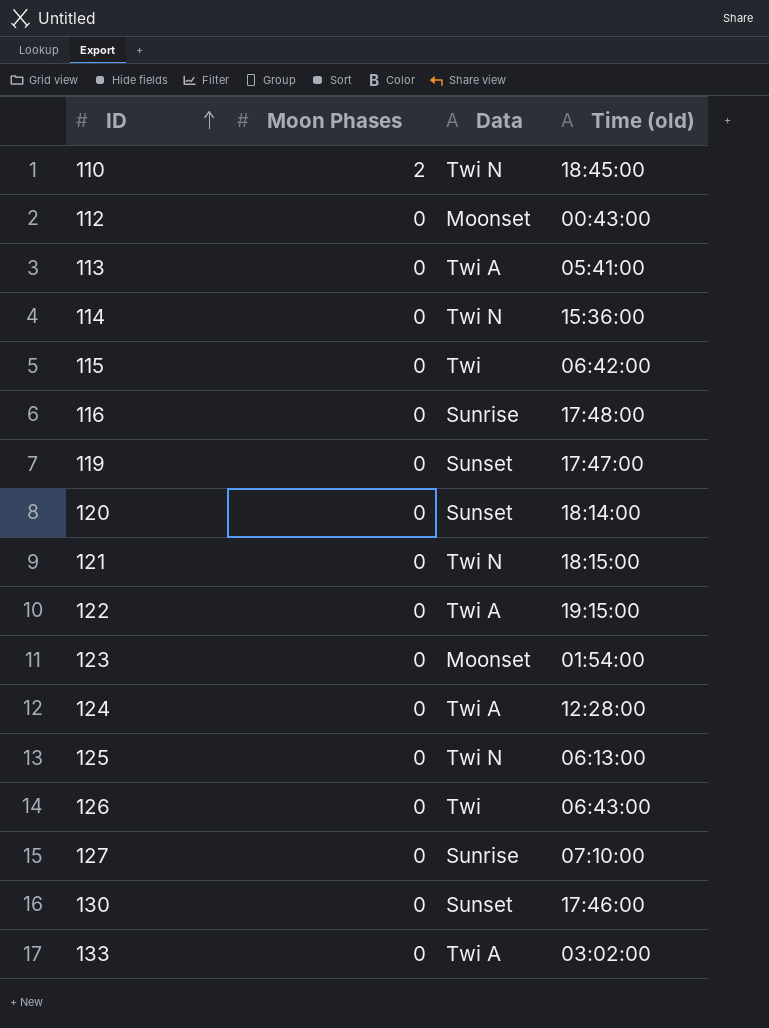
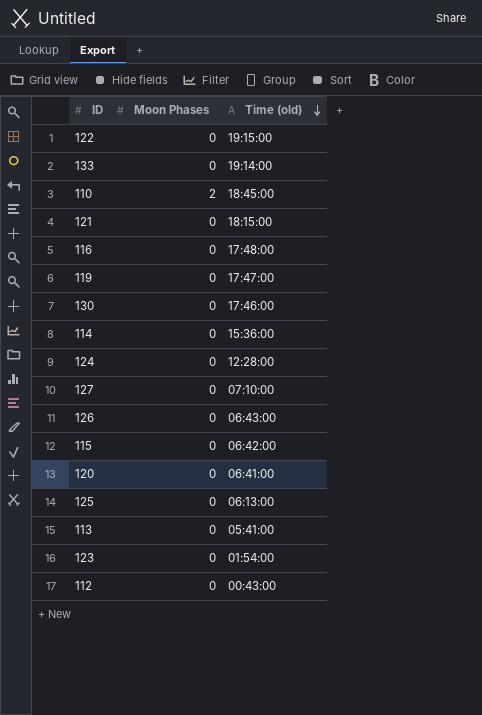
row order: ID ascending -> Time (old) descending
column Data | position: 3 -> none
133 | Time (old): 03:02:00 -> 19:14:00
120 | Time (old): 18:14:00 -> 06:41:00

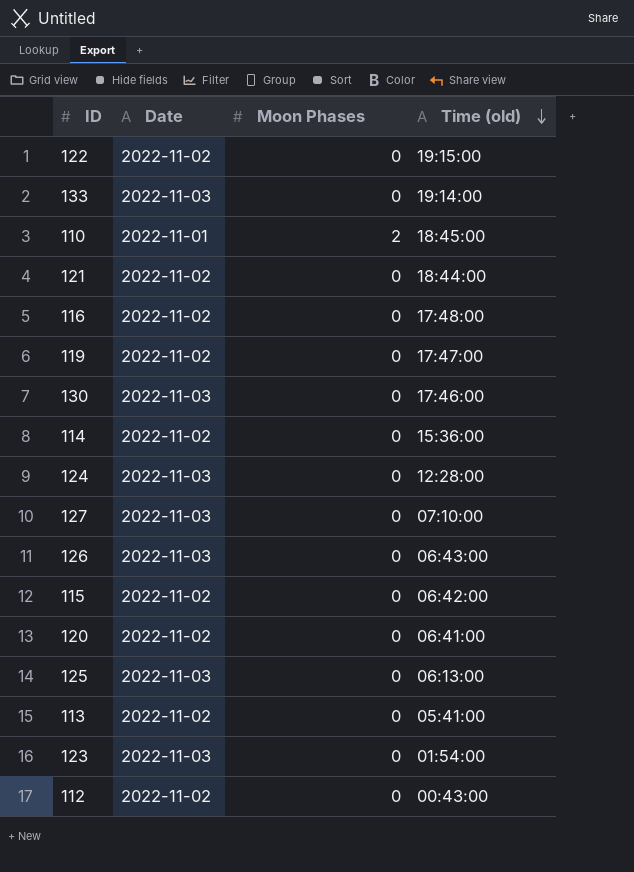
column Date | position: none -> 2
121 | Time (old): 18:15:00 -> 18:44:00

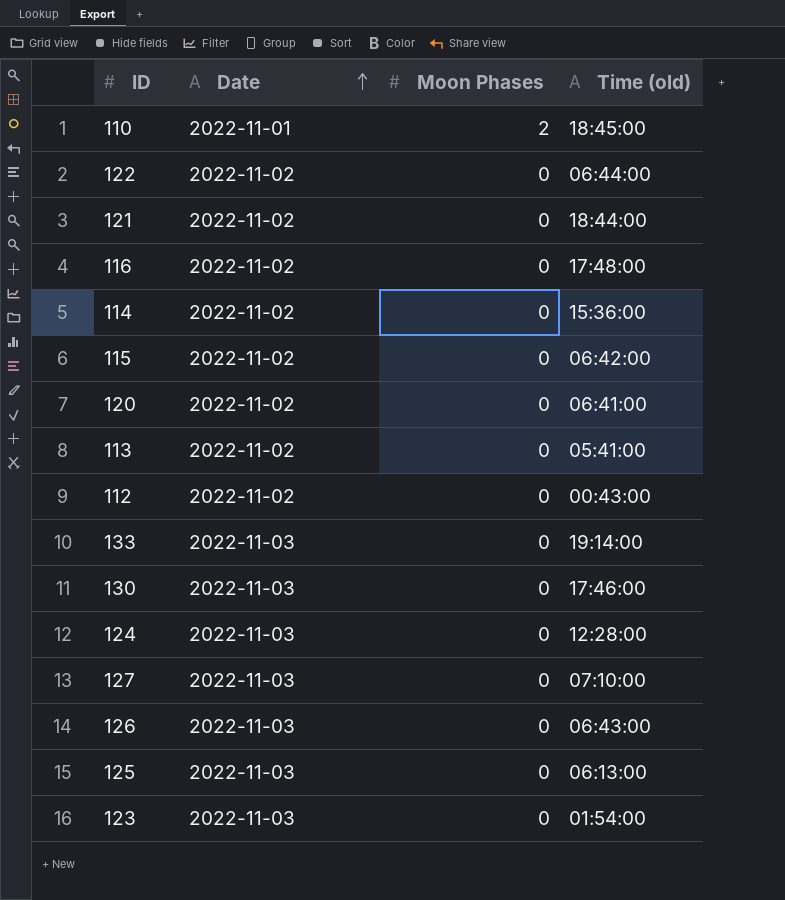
row order: Time (old) descending -> Date ascending
row 119: 2022-11-02 | 0 | 17:47:00 -> none
122 | Time (old): 19:15:00 -> 06:44:00

